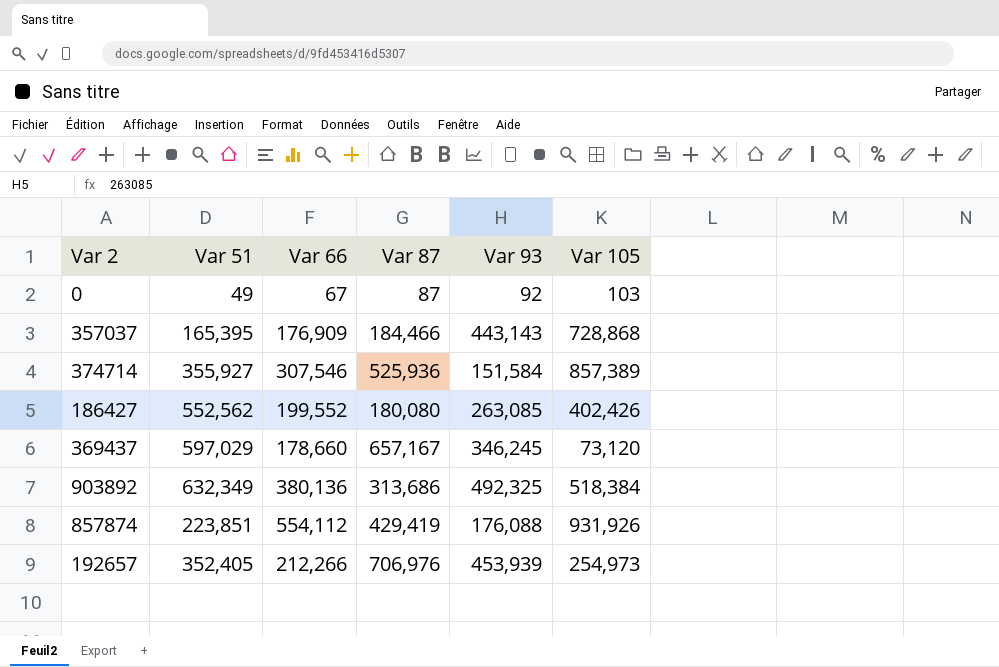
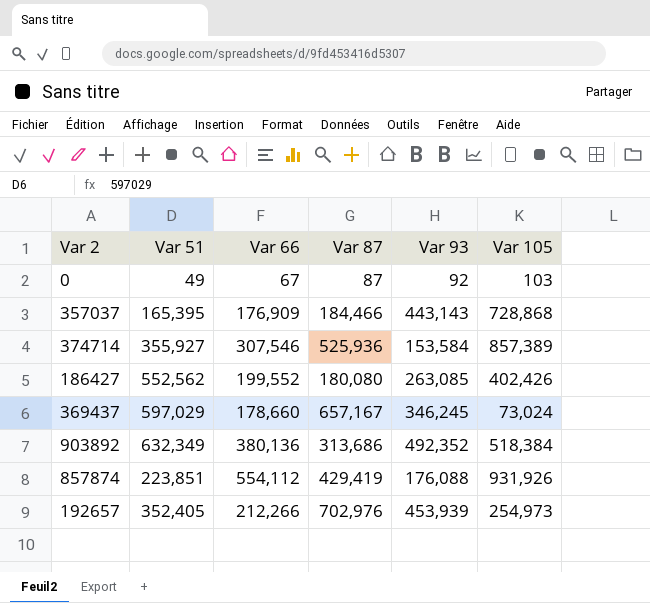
374714 | Var 93: 151,584 -> 153,584
369437 | Var 105: 73,120 -> 73,024
903892 | Var 93: 492,325 -> 492,352
192657 | Var 87: 706,976 -> 702,976

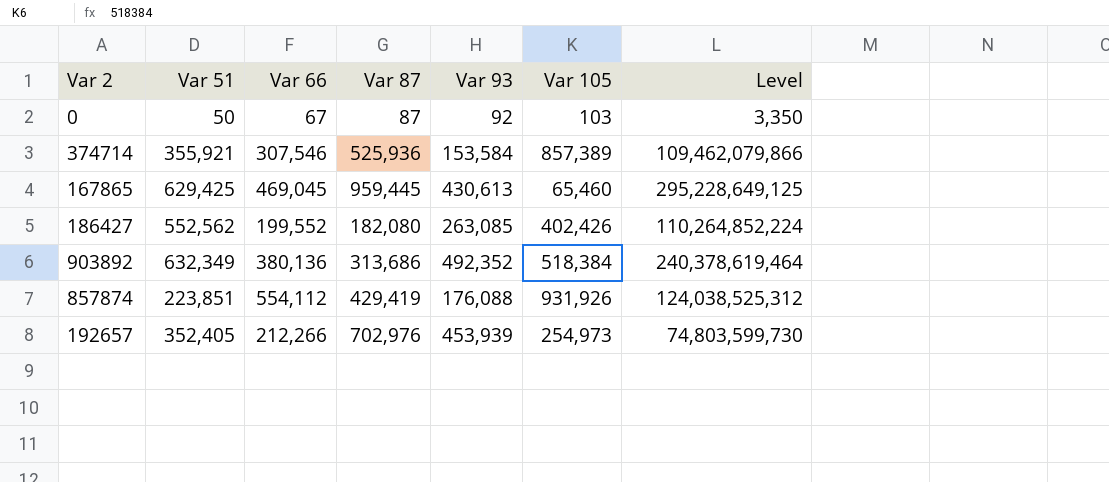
column Level | formula: none -> [Var 51] * [Var 66]
row 357037: 165,395 | 176,909 | 184,466 | 443,143 | 728,868 -> none
row 369437: 597,029 | 178,660 | 657,167 | 346,245 | 73,024 -> none
0 | Var 51: 49 -> 50
374714 | Var 51: 355,927 -> 355,921
row 167865: none -> 629,425 | 469,045 | 959,445 | 430,613 | 65,460 | 295,228,649,125
186427 | Var 87: 180,080 -> 182,080

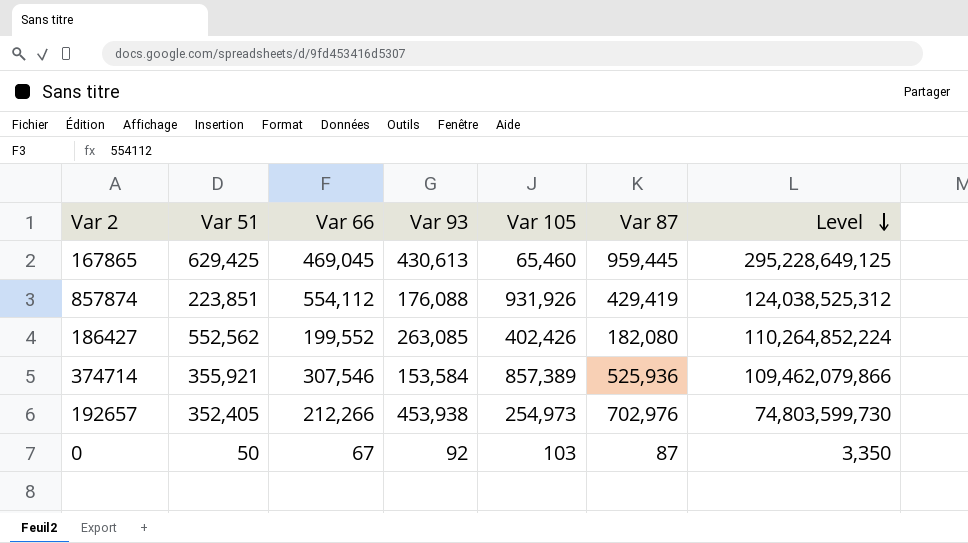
row order: none -> Level descending
column Var 87 | position: 4 -> 6
row 903892: 632,349 | 380,136 | 313,686 | 492,352 | 518,384 | 240,378,619,464 -> none
192657 | Var 93: 453,939 -> 453,938

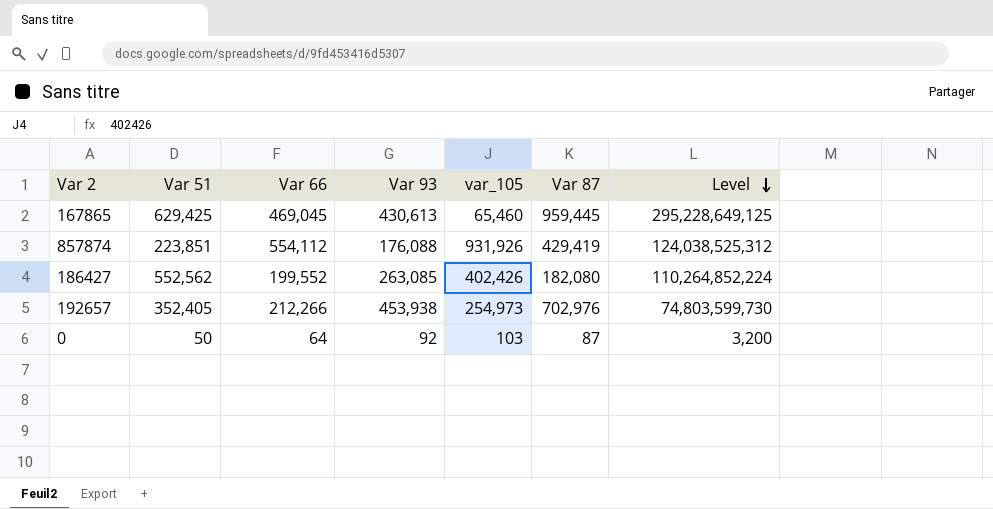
column name: Var 105 -> var_105
row 374714: 355,921 | 307,546 | 153,584 | 857,389 | 525,936 | 109,462,079,866 -> none
0 | Var 66: 67 -> 64
0 | Level: 3,350 -> 3,200

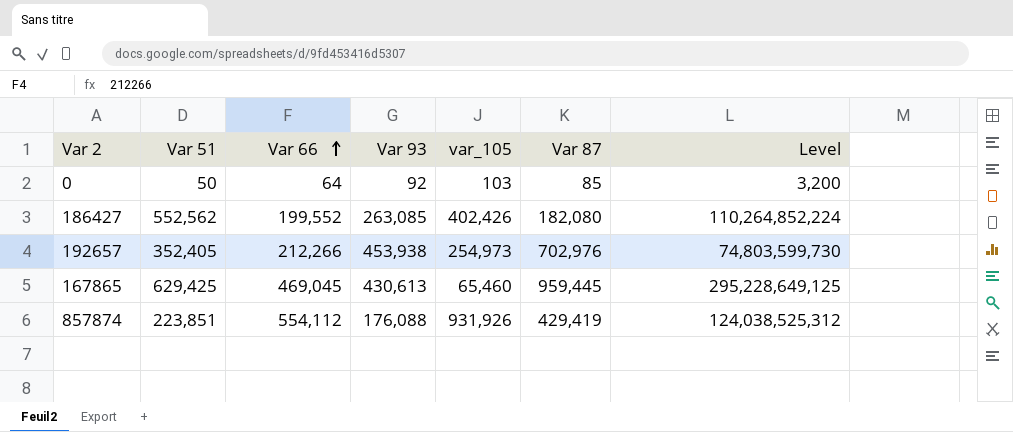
row order: Level descending -> Var 66 ascending
0 | Var 87: 87 -> 85

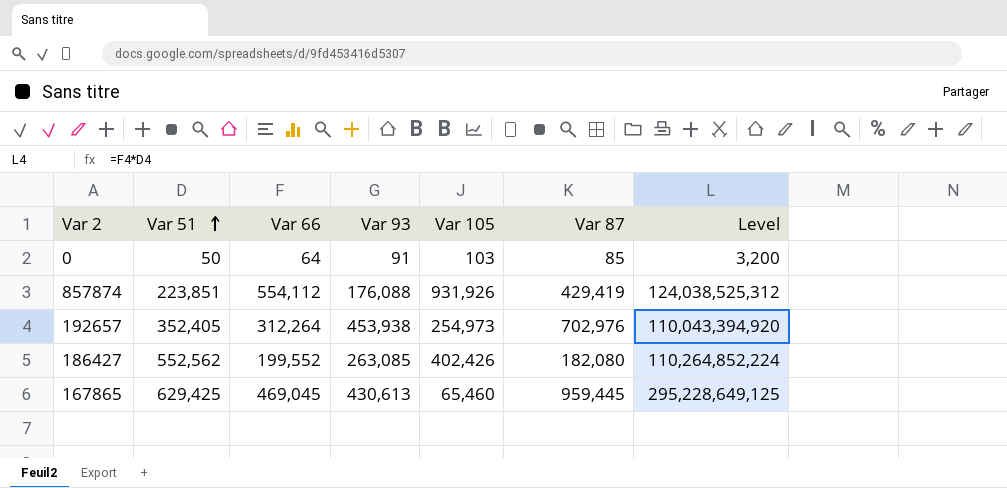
row order: Var 66 ascending -> Var 51 ascending
column name: var_105 -> Var 105
0 | Var 93: 92 -> 91
192657 | Var 66: 212,266 -> 312,264
192657 | Level: 74,803,599,730 -> 110,043,394,920

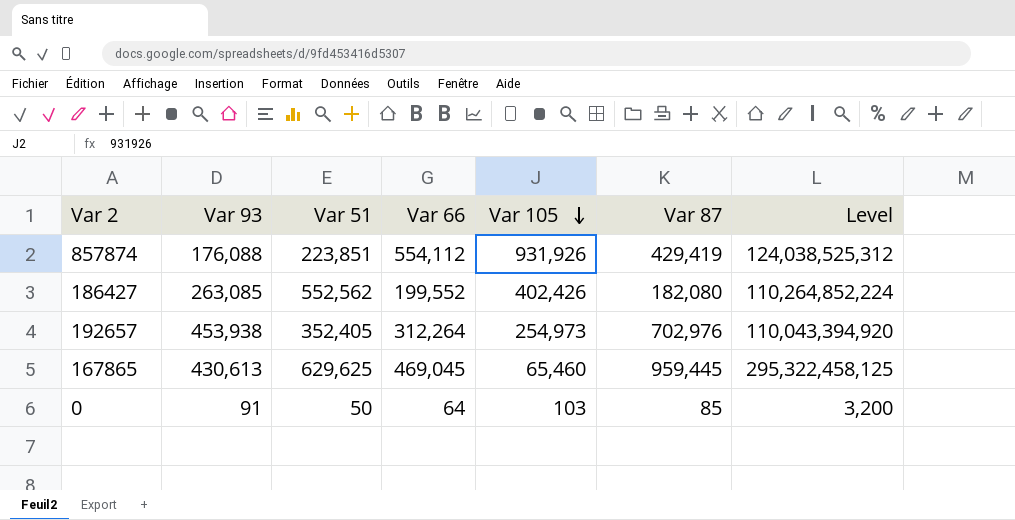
row order: Var 51 ascending -> Var 105 descending
column Var 93 | position: 4 -> 2
167865 | Var 51: 629,425 -> 629,625
167865 | Level: 295,228,649,125 -> 295,322,458,125

